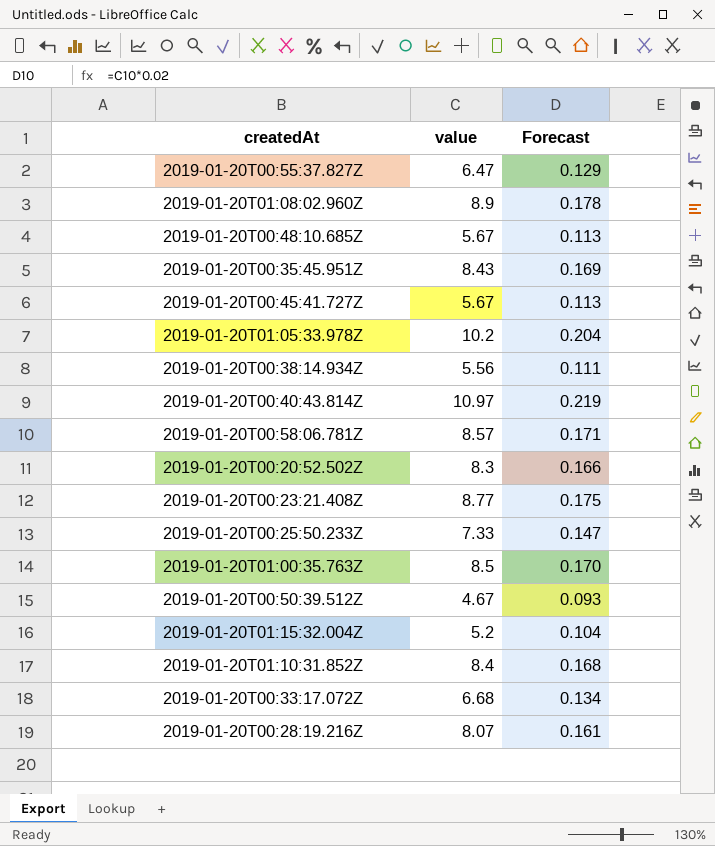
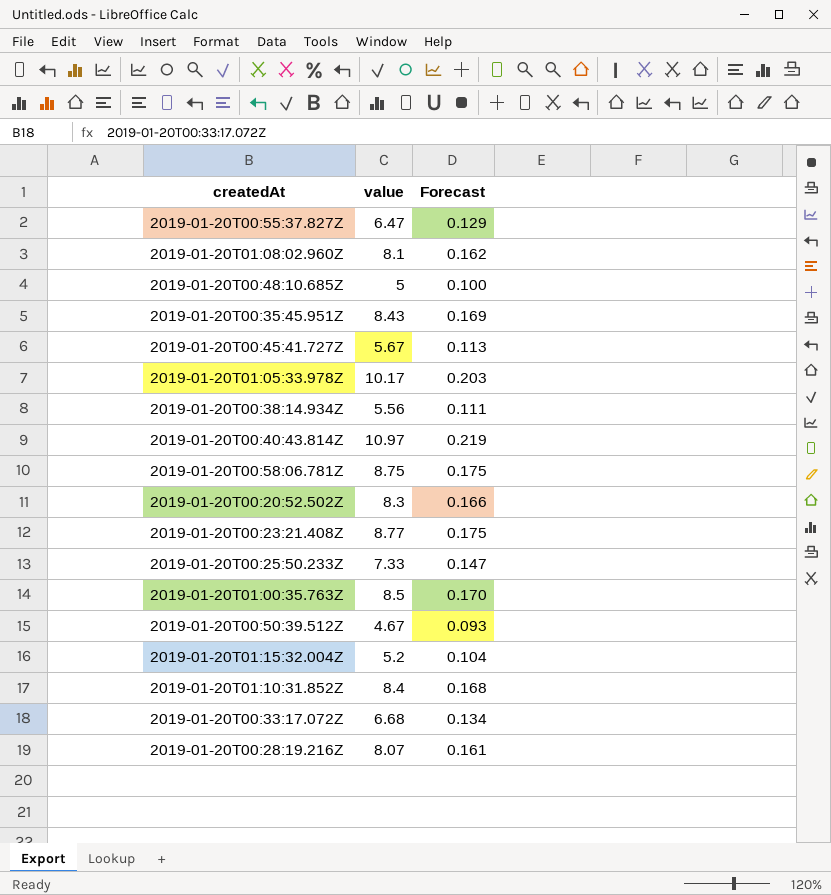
2019-01-20T01:08:02.960Z | value: 8.9 -> 8.1
2019-01-20T01:08:02.960Z | Forecast: 0.178 -> 0.162
2019-01-20T00:48:10.685Z | value: 5.67 -> 5
2019-01-20T00:48:10.685Z | Forecast: 0.113 -> 0.100
2019-01-20T01:05:33.978Z | value: 10.2 -> 10.17
2019-01-20T01:05:33.978Z | Forecast: 0.204 -> 0.203
2019-01-20T00:58:06.781Z | value: 8.57 -> 8.75
2019-01-20T00:58:06.781Z | Forecast: 0.171 -> 0.175

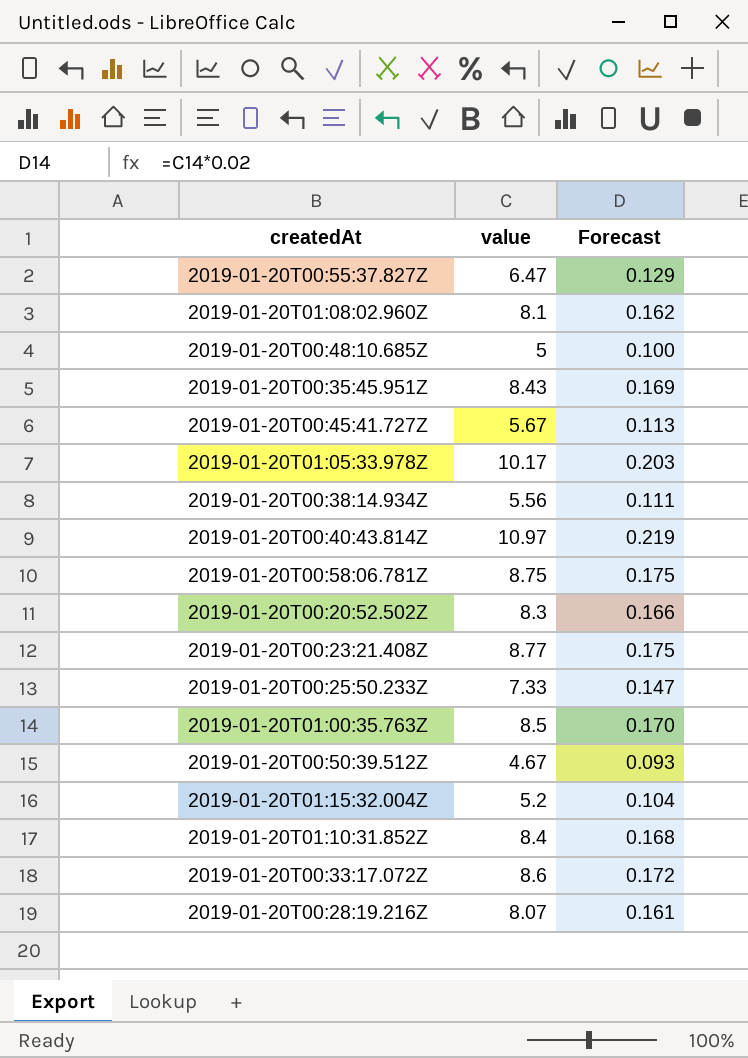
2019-01-20T00:33:17.072Z | value: 6.68 -> 8.6
2019-01-20T00:33:17.072Z | Forecast: 0.134 -> 0.172

